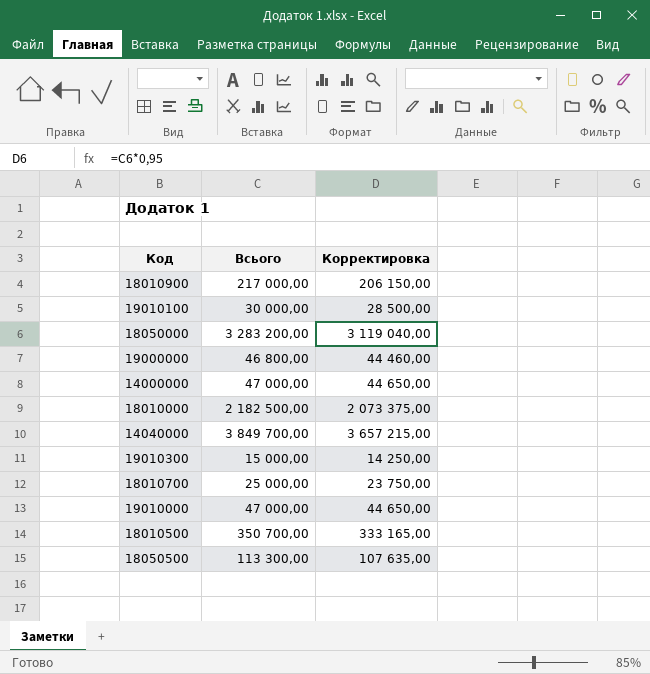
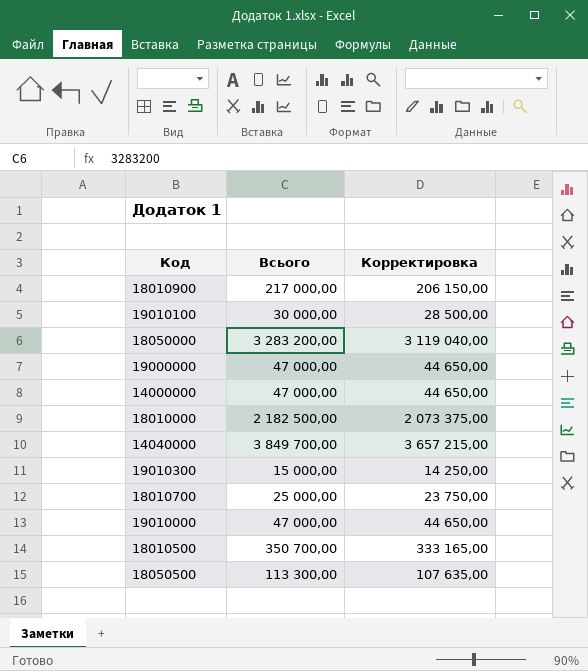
19000000 | Всього: 46 800,00 -> 47 000,00
19000000 | Корректировка: 44 460,00 -> 44 650,00

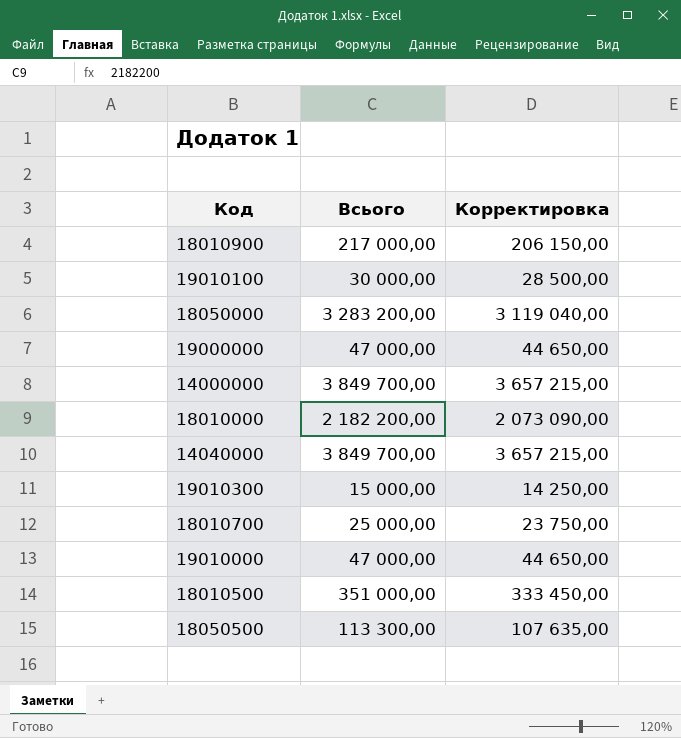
14000000 | Всього: 47 000,00 -> 3 849 700,00
14000000 | Корректировка: 44 650,00 -> 3 657 215,00
18010000 | Всього: 2 182 500,00 -> 2 182 200,00
18010000 | Корректировка: 2 073 375,00 -> 2 073 090,00
18010500 | Всього: 350 700,00 -> 351 000,00
18010500 | Корректировка: 333 165,00 -> 333 450,00

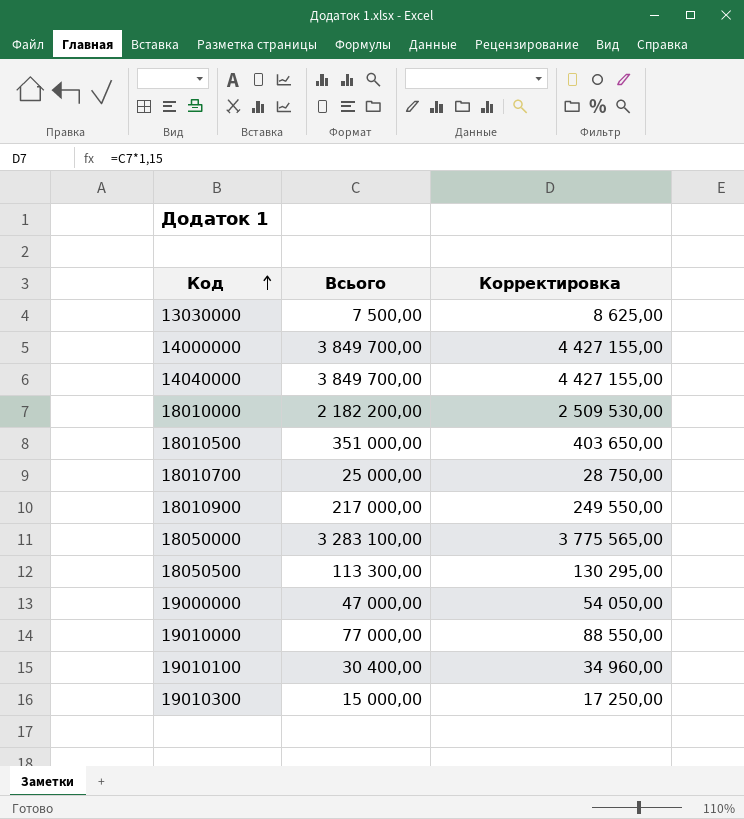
row order: none -> Код ascending
column Корректировка | formula: [Всього] * 0,95 -> [Всього] * 1,15
row 13030000: none -> 7 500,00 | 8 625,00
18050000 | Всього: 3 283 200,00 -> 3 283 100,00
19010000 | Всього: 47 000,00 -> 77 000,00
19010100 | Всього: 30 000,00 -> 30 400,00

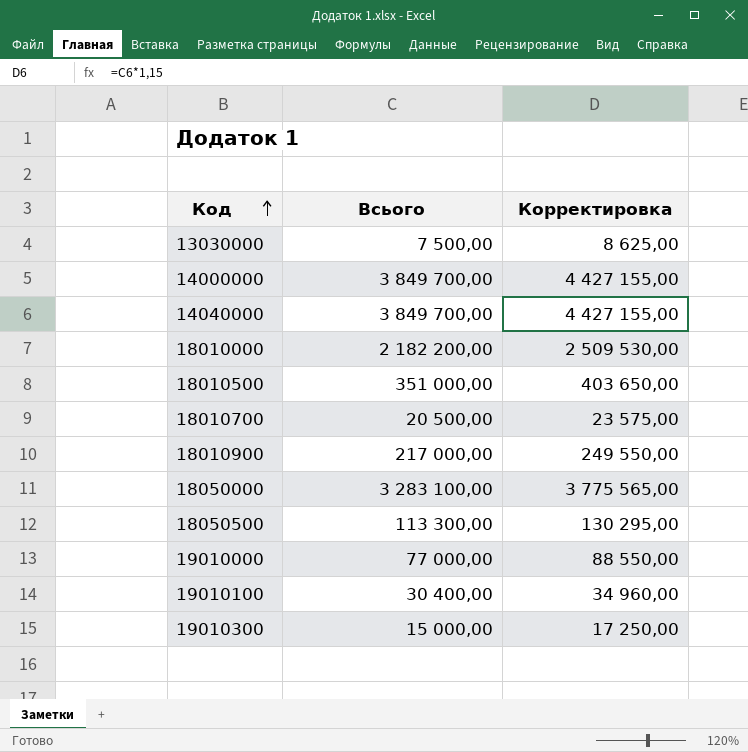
row 19000000: 47 000,00 | 54 050,00 -> none
18010700 | Всього: 25 000,00 -> 20 500,00
18010700 | Корректировка: 28 750,00 -> 23 575,00

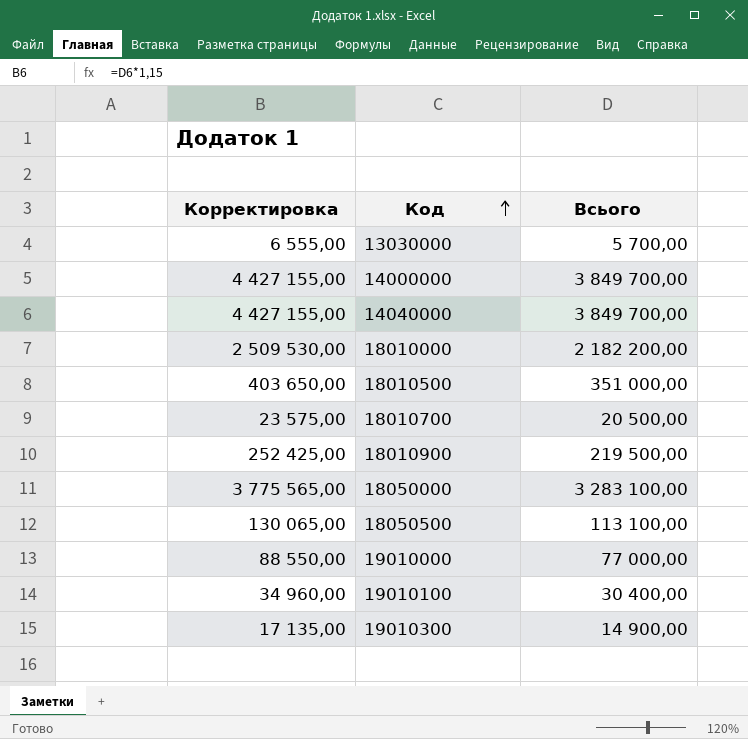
column Корректировка | position: 3 -> 1
13030000 | Корректировка: 8 625,00 -> 6 555,00
13030000 | Всього: 7 500,00 -> 5 700,00
18010900 | Корректировка: 249 550,00 -> 252 425,00
18010900 | Всього: 217 000,00 -> 219 500,00
18050500 | Корректировка: 130 295,00 -> 130 065,00
18050500 | Всього: 113 300,00 -> 113 100,00
19010300 | Корректировка: 17 250,00 -> 17 135,00
19010300 | Всього: 15 000,00 -> 14 900,00

